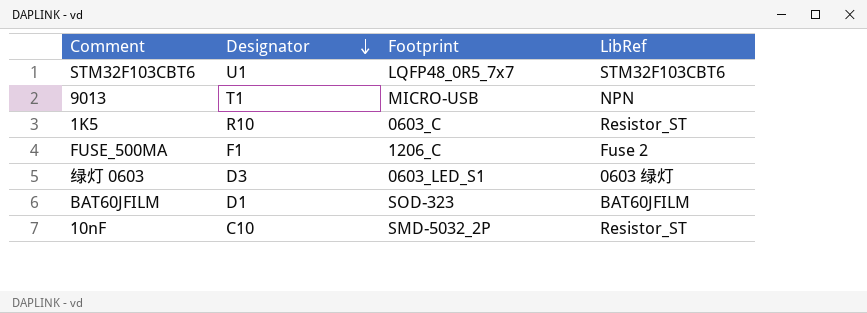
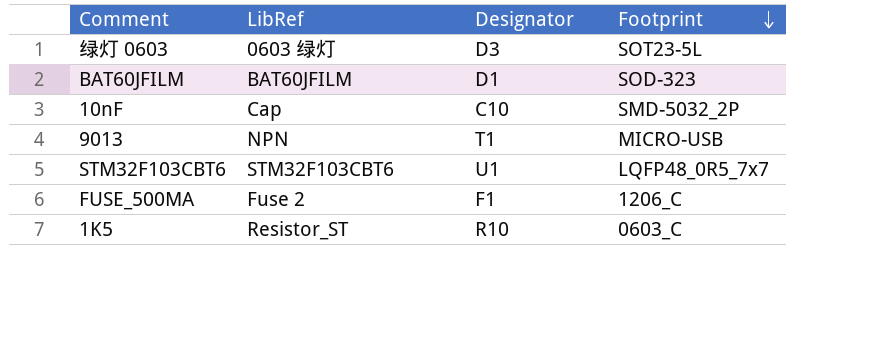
row order: Designator descending -> Footprint descending
column LibRef | position: 4 -> 2
绿灯 0603 | Footprint: 0603_LED_S1 -> SOT23-5L
10nF | LibRef: Resistor_ST -> Cap

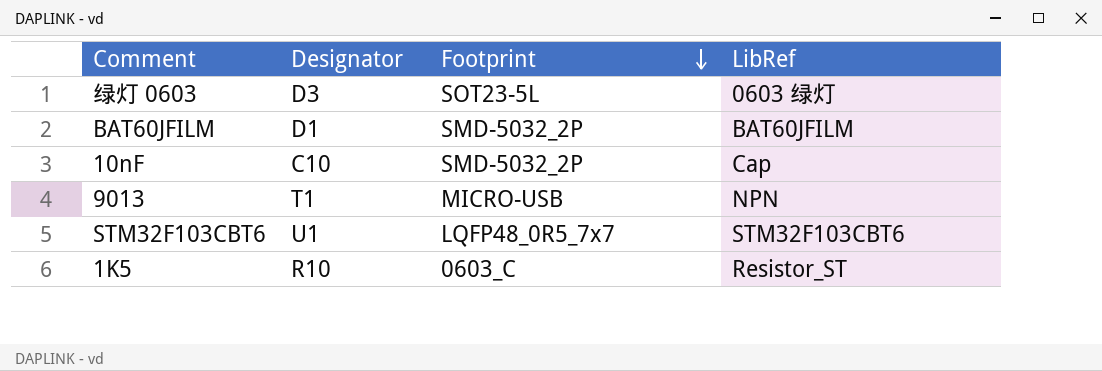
column LibRef | position: 2 -> 4
row FUSE_500MA: Fuse 2 | F1 | 1206_C -> none
BAT60JFILM | Footprint: SOD-323 -> SMD-5032_2P

